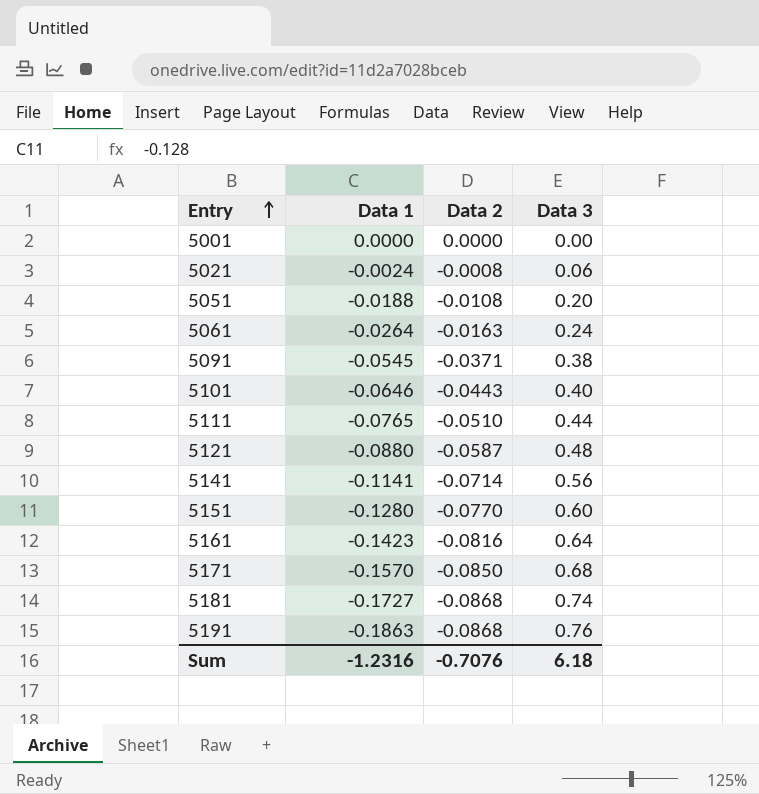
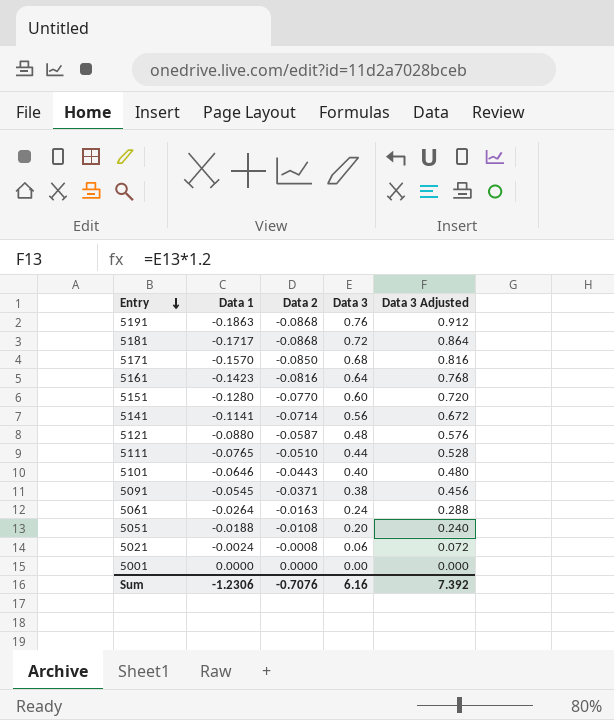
row order: Entry ascending -> Entry descending
column Data 3 Adjusted | formula: none -> [Data 3] * 1.2
5181 | Data 1: -0.1727 -> -0.1717
5181 | Data 3: 0.74 -> 0.72
Sum | Data 1: -1.2316 -> -1.2306
Sum | Data 3: 6.18 -> 6.16

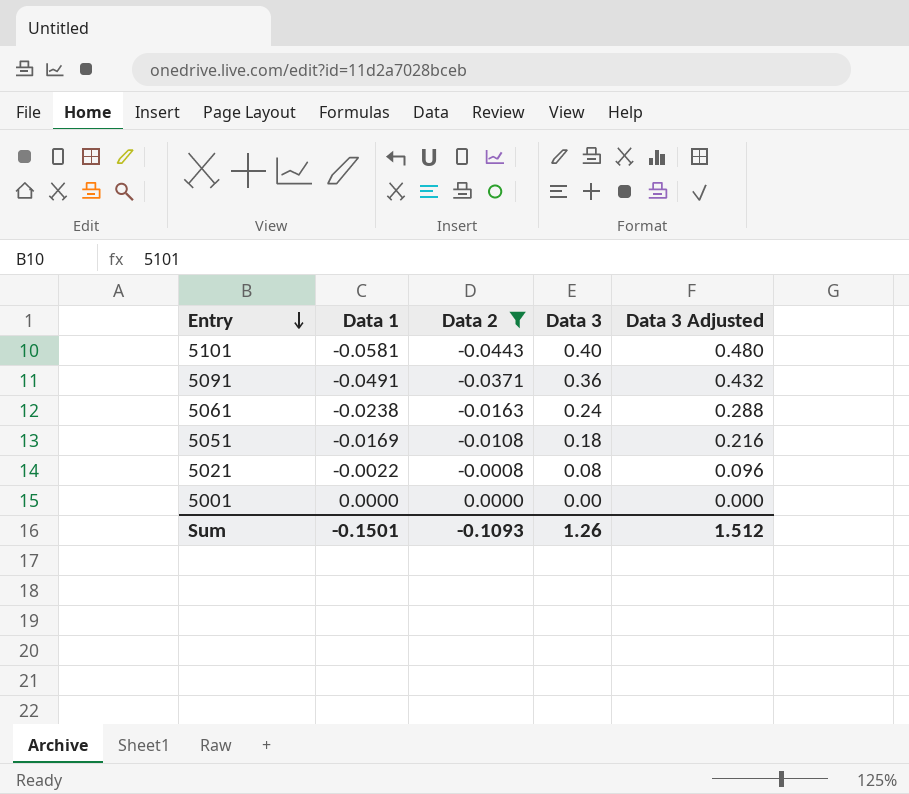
filter: none -> Data 2 >= -0.0443
5101 | Data 1: -0.0646 -> -0.0581
5091 | Data 1: -0.0545 -> -0.0491
5091 | Data 3: 0.38 -> 0.36
5091 | Data 3 Adjusted: 0.456 -> 0.432
5061 | Data 1: -0.0264 -> -0.0238
5051 | Data 1: -0.0188 -> -0.0169
5051 | Data 3: 0.20 -> 0.18
5051 | Data 3 Adjusted: 0.240 -> 0.216
5021 | Data 1: -0.0024 -> -0.0022
5021 | Data 3: 0.06 -> 0.08
5021 | Data 3 Adjusted: 0.072 -> 0.096
Sum | Data 1: -1.2306 -> -0.1501
Sum | Data 2: -0.7076 -> -0.1093
Sum | Data 3: 6.16 -> 1.26
Sum | Data 3 Adjusted: 7.392 -> 1.512

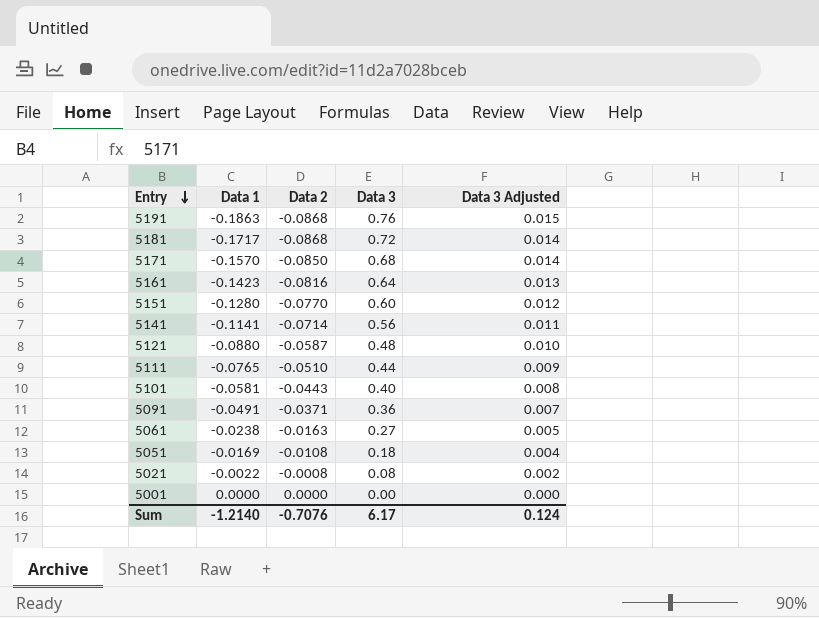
filter: Data 2 >= -0.0443 -> none
column Data 3 Adjusted | formula: [Data 3] * 1.2 -> [Data 3] * 0.02
5061 | Data 3: 0.24 -> 0.27
Sum | Data 1: -0.1501 -> -1.2140
Sum | Data 2: -0.1093 -> -0.7076
Sum | Data 3: 1.26 -> 6.17
Sum | Data 3 Adjusted: 1.512 -> 0.124

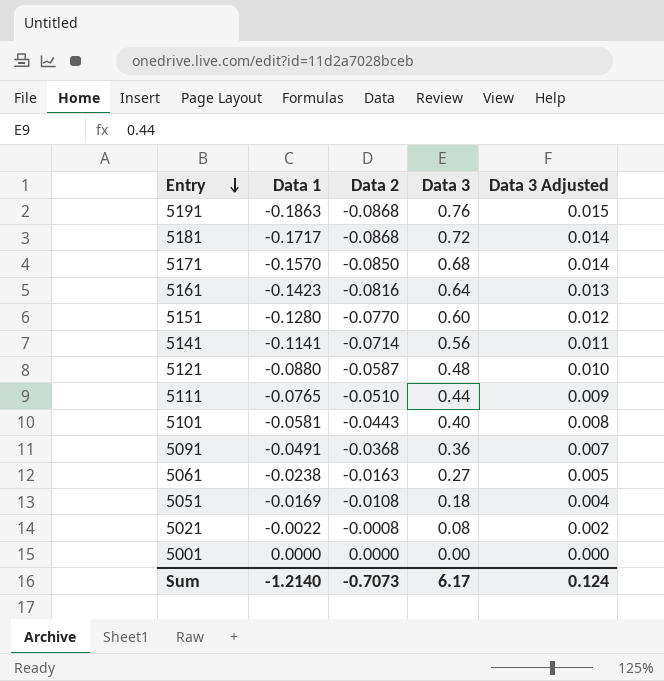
5091 | Data 2: -0.0371 -> -0.0368
Sum | Data 2: -0.7076 -> -0.7073

